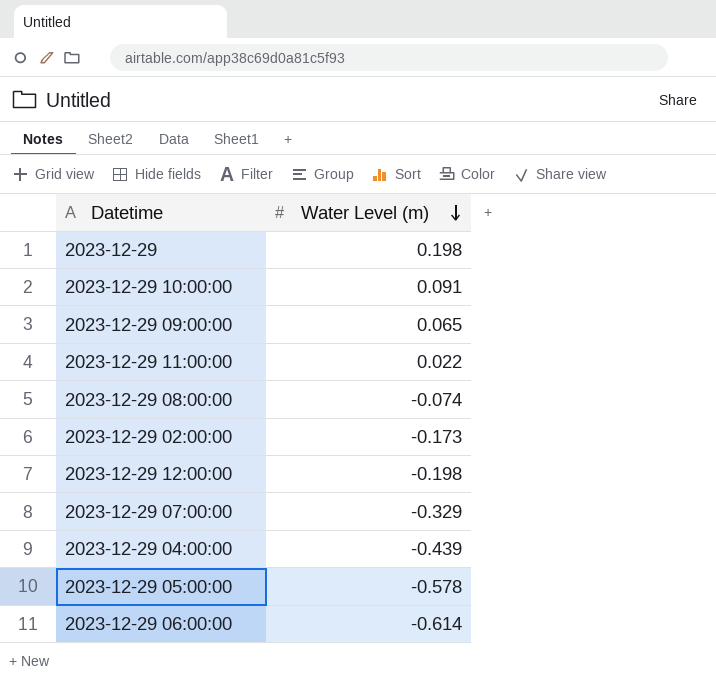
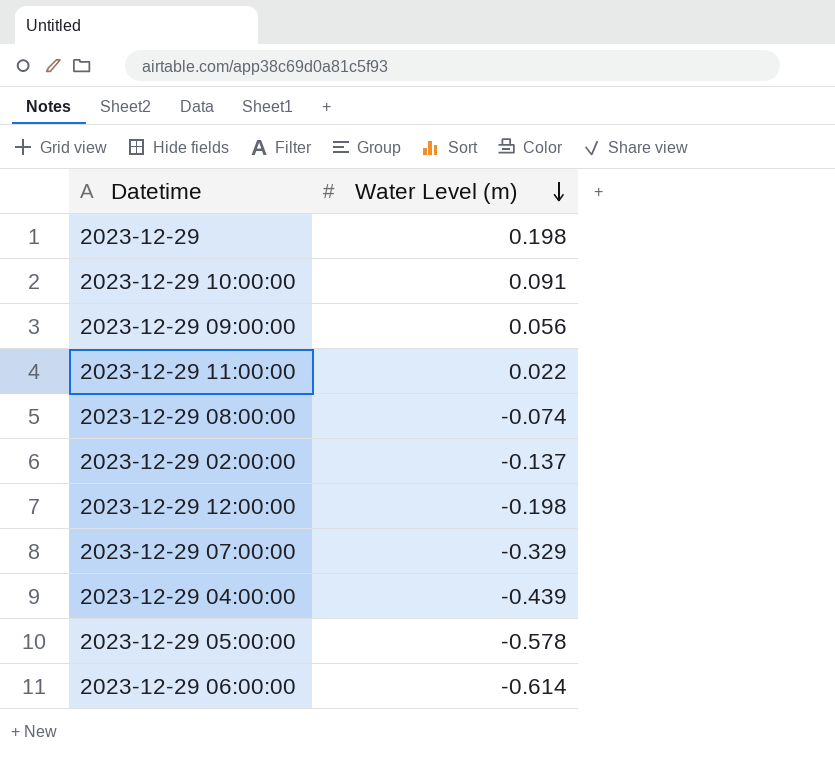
2023-12-29 09:00:00 | Water Level (m): 0.065 -> 0.056
2023-12-29 02:00:00 | Water Level (m): -0.173 -> -0.137

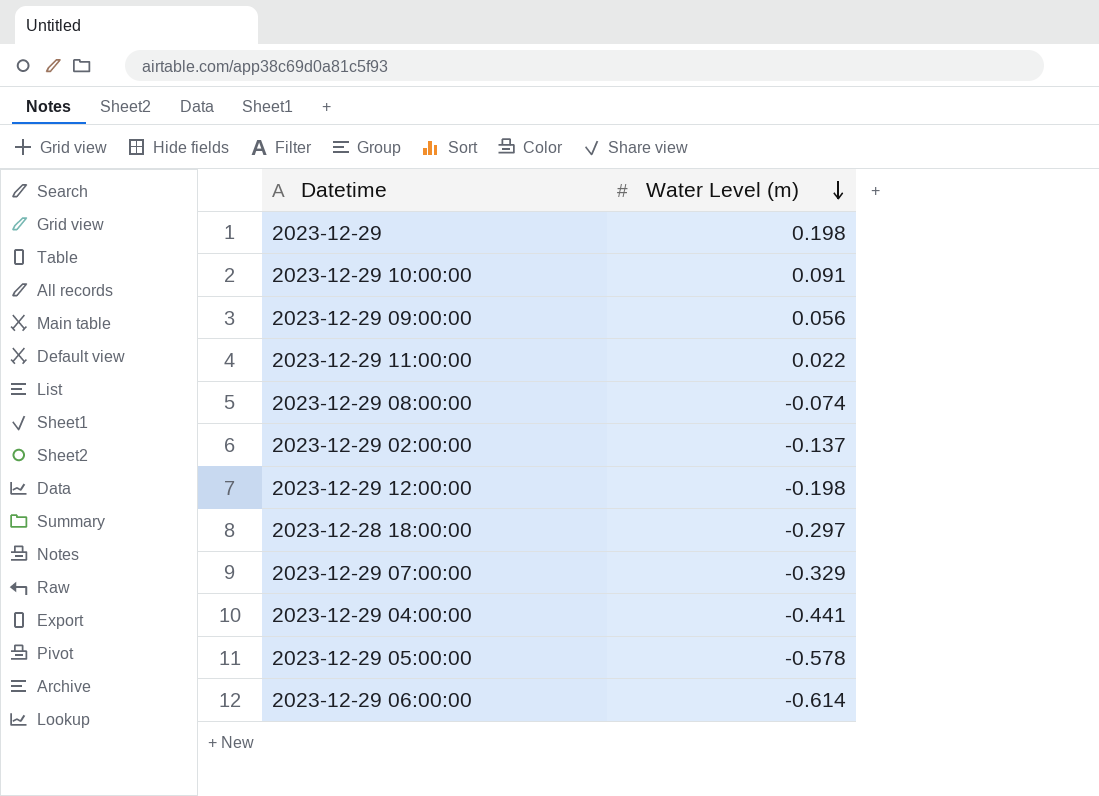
row 2023-12-28 18:00:00: none -> -0.297
2023-12-29 04:00:00 | Water Level (m): -0.439 -> -0.441

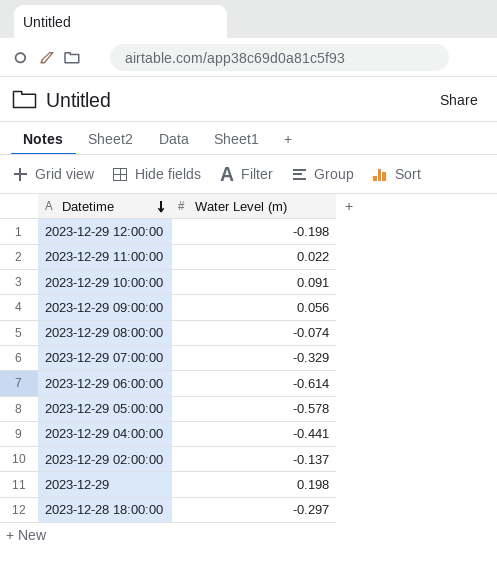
row order: Water Level (m) descending -> Datetime descending

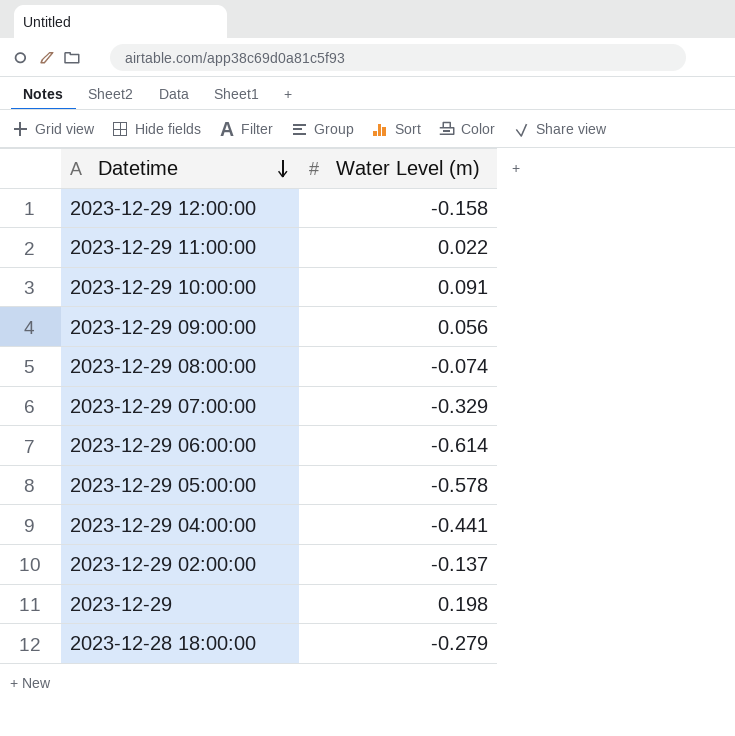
2023-12-29 12:00:00 | Water Level (m): -0.198 -> -0.158
2023-12-28 18:00:00 | Water Level (m): -0.297 -> -0.279

